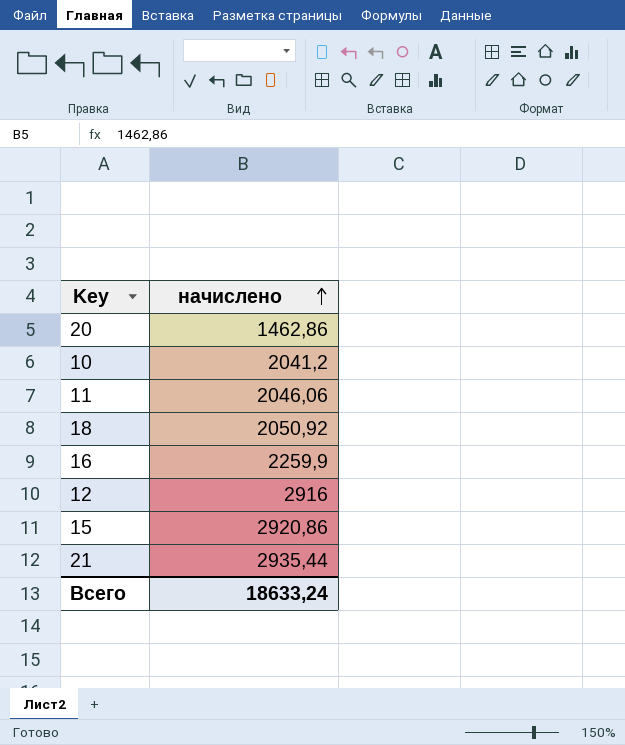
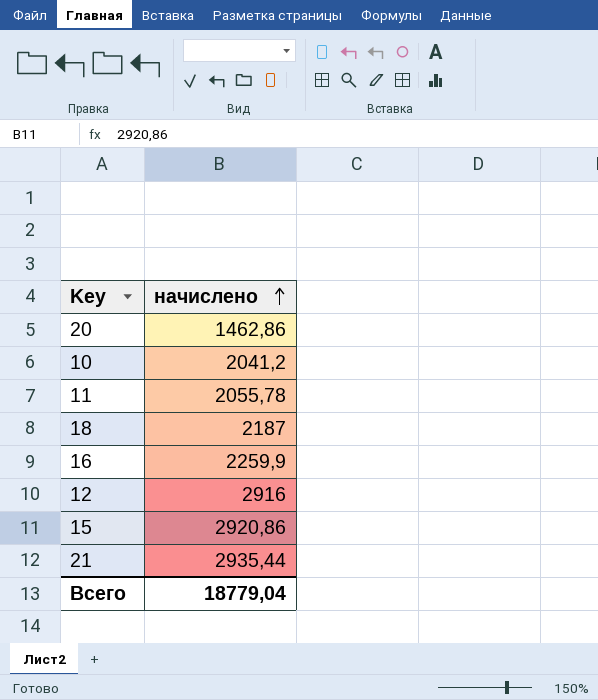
11 | начислено: 2046,06 -> 2055,78
18 | начислено: 2050,92 -> 2187
Всего | начислено: 18633,24 -> 18779,04

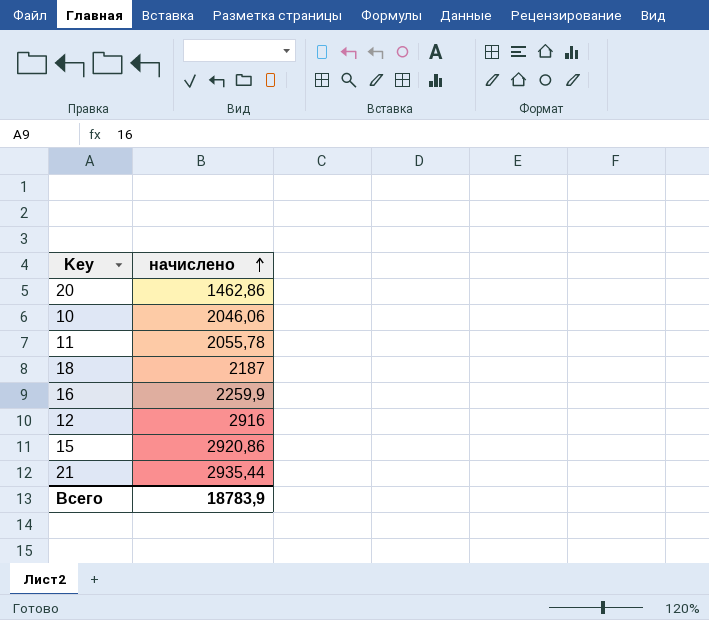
10 | начислено: 2041,2 -> 2046,06
Всего | начислено: 18779,04 -> 18783,9

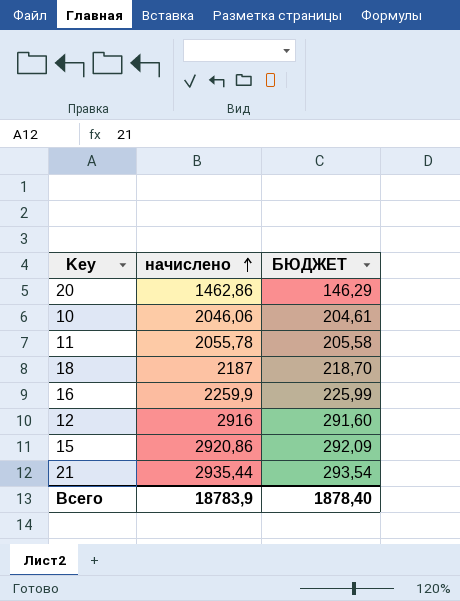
column БЮДЖЕТ | formula: none -> [начислено] * 0,1

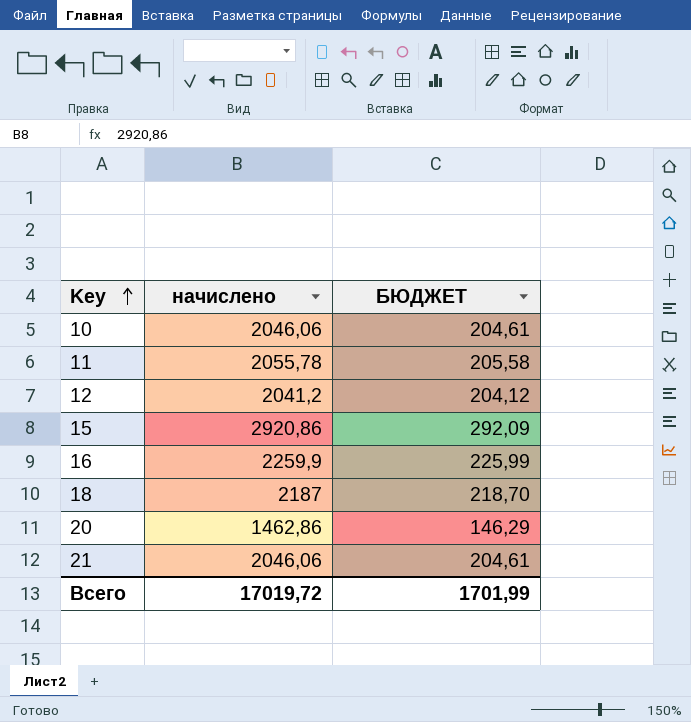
row order: начислено ascending -> Key ascending
12 | начислено: 2916 -> 2041,2
12 | БЮДЖЕТ: 291,60 -> 204,12
21 | начислено: 2935,44 -> 2046,06
21 | БЮДЖЕТ: 293,54 -> 204,61
Всего | начислено: 18783,9 -> 17019,72
Всего | БЮДЖЕТ: 1878,40 -> 1701,99

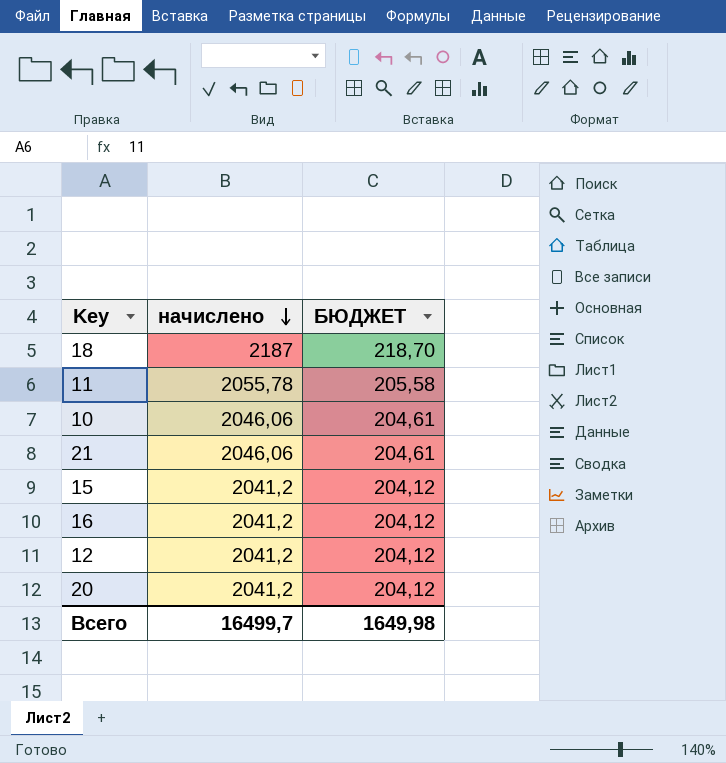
row order: Key ascending -> начислено descending
15 | начислено: 2920,86 -> 2041,2
15 | БЮДЖЕТ: 292,09 -> 204,12
16 | начислено: 2259,9 -> 2041,2
16 | БЮДЖЕТ: 225,99 -> 204,12
20 | начислено: 1462,86 -> 2041,2
20 | БЮДЖЕТ: 146,29 -> 204,12
Всего | начислено: 17019,72 -> 16499,7
Всего | БЮДЖЕТ: 1701,99 -> 1649,98

